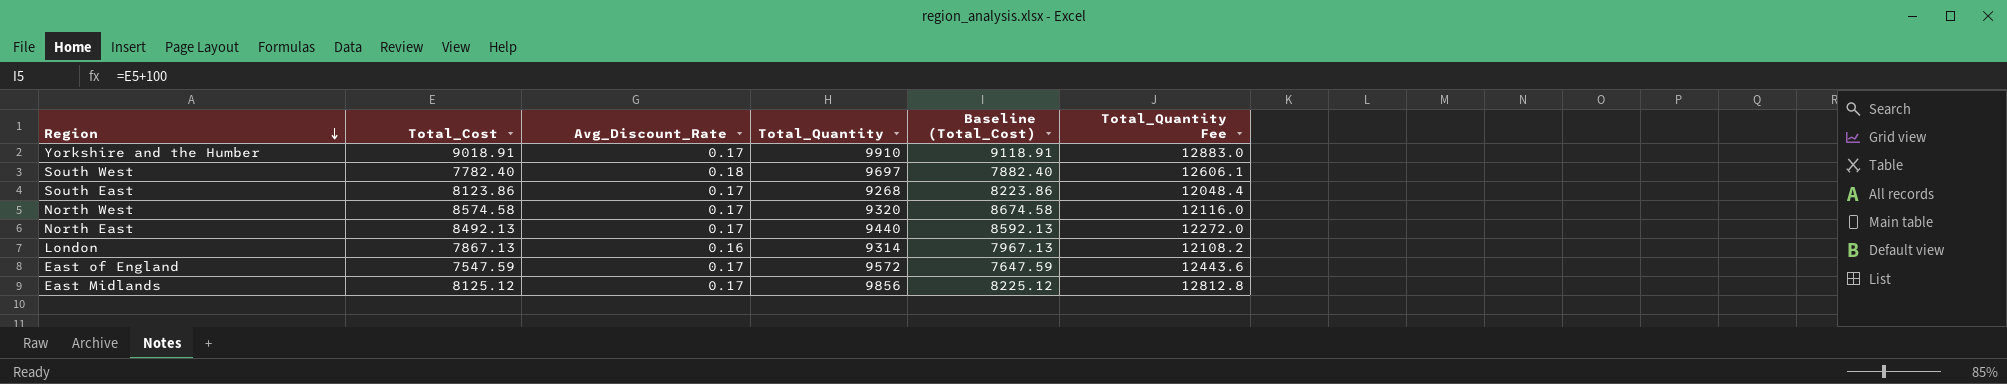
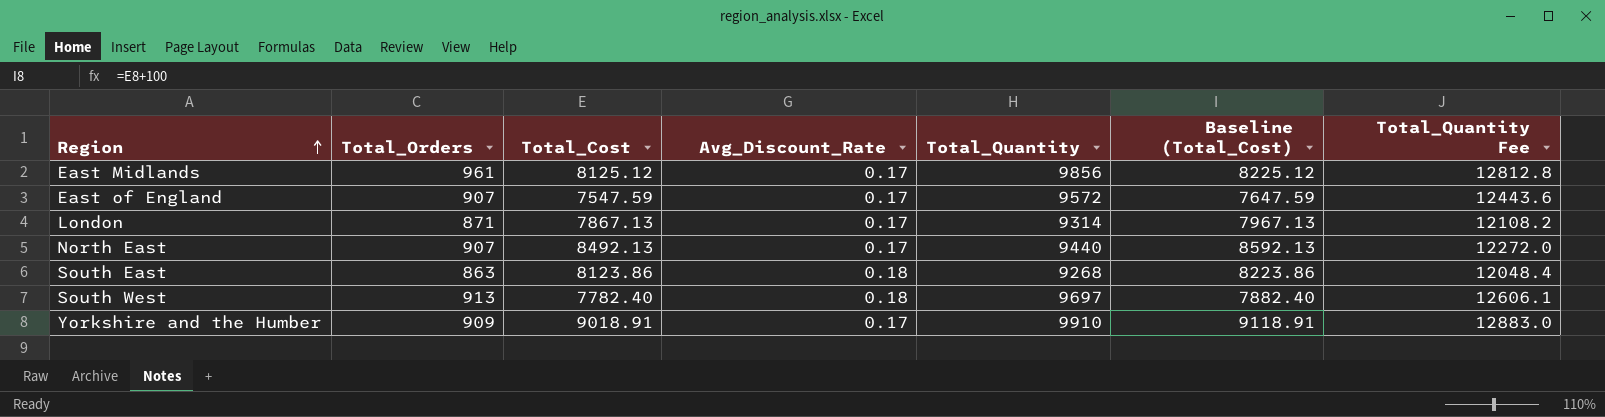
row order: Region descending -> Region ascending
column Total_Orders | position: none -> 2
row North West: 8574.58 | 0.17 | 9320 | 8674.58 | 12116.0 -> none
London | Avg_Discount_Rate: 0.16 -> 0.17
South East | Avg_Discount_Rate: 0.17 -> 0.18

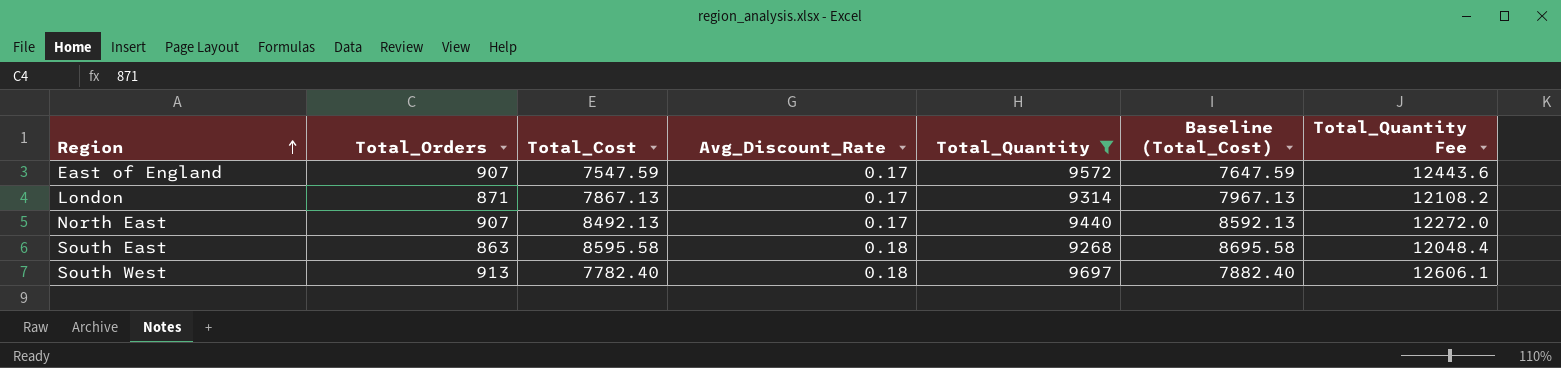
filter: none -> Total_Quantity <= 9697
South East | Total_Cost: 8123.86 -> 8595.58
South East | Baseline (Total_Cost): 8223.86 -> 8695.58

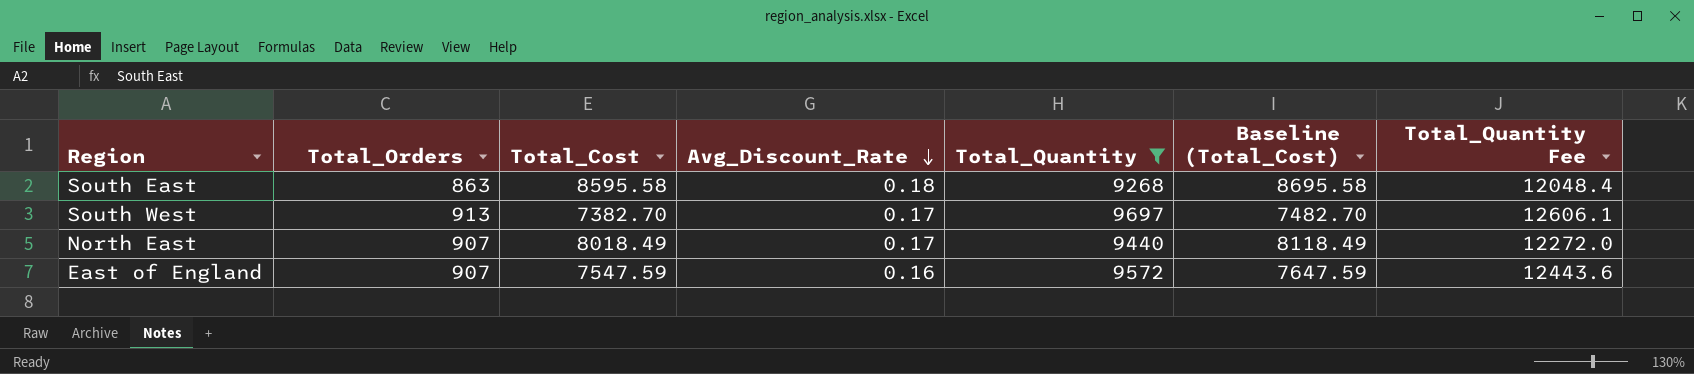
row order: Region ascending -> Avg_Discount_Rate descending
row London: 871 | 7867.13 | 0.17 | 9314 | 7967.13 | 12108.2 -> none
South West | Total_Cost: 7782.40 -> 7382.70
South West | Avg_Discount_Rate: 0.18 -> 0.17
South West | Baseline (Total_Cost): 7882.40 -> 7482.70
North East | Total_Cost: 8492.13 -> 8018.49
North East | Baseline (Total_Cost): 8592.13 -> 8118.49
East of England | Avg_Discount_Rate: 0.17 -> 0.16

